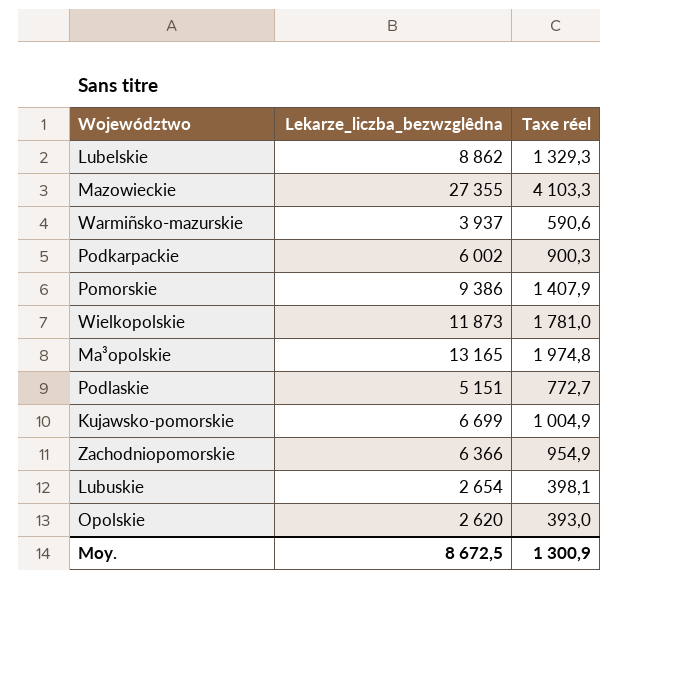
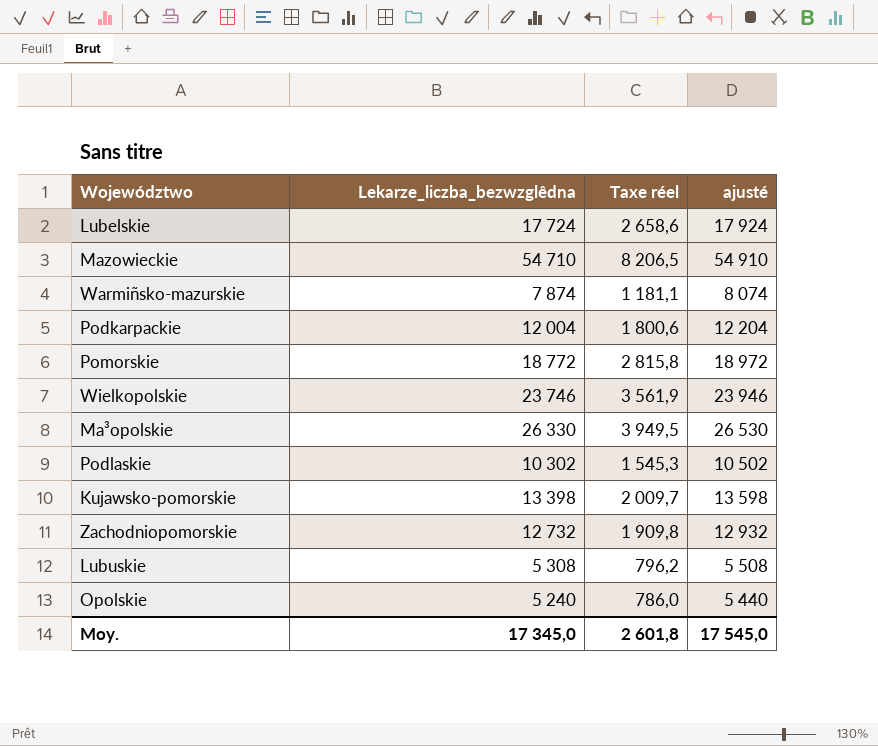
column ajusté | formula: none -> [Lekarze_liczba_bezwzglêdna] + 200
Lubelskie | Lekarze_liczba_bezwzglêdna: 8 862 -> 17 724
Lubelskie | Taxe réel: 1 329,3 -> 2 658,6
Mazowieckie | Lekarze_liczba_bezwzglêdna: 27 355 -> 54 710
Mazowieckie | Taxe réel: 4 103,3 -> 8 206,5
Warmiñsko-mazurskie | Lekarze_liczba_bezwzglêdna: 3 937 -> 7 874
Warmiñsko-mazurskie | Taxe réel: 590,6 -> 1 181,1
Podkarpackie | Lekarze_liczba_bezwzglêdna: 6 002 -> 12 004
Podkarpackie | Taxe réel: 900,3 -> 1 800,6
Pomorskie | Lekarze_liczba_bezwzglêdna: 9 386 -> 18 772
Pomorskie | Taxe réel: 1 407,9 -> 2 815,8
Wielkopolskie | Lekarze_liczba_bezwzglêdna: 11 873 -> 23 746
Wielkopolskie | Taxe réel: 1 781,0 -> 3 561,9
Ma³opolskie | Lekarze_liczba_bezwzglêdna: 13 165 -> 26 330
Ma³opolskie | Taxe réel: 1 974,8 -> 3 949,5
Podlaskie | Lekarze_liczba_bezwzglêdna: 5 151 -> 10 302
Podlaskie | Taxe réel: 772,7 -> 1 545,3
Kujawsko-pomorskie | Lekarze_liczba_bezwzglêdna: 6 699 -> 13 398
Kujawsko-pomorskie | Taxe réel: 1 004,9 -> 2 009,7
Zachodniopomorskie | Lekarze_liczba_bezwzglêdna: 6 366 -> 12 732
Zachodniopomorskie | Taxe réel: 954,9 -> 1 909,8
Lubuskie | Lekarze_liczba_bezwzglêdna: 2 654 -> 5 308
Lubuskie | Taxe réel: 398,1 -> 796,2
Opolskie | Lekarze_liczba_bezwzglêdna: 2 620 -> 5 240
Opolskie | Taxe réel: 393,0 -> 786,0
Moy. | Lekarze_liczba_bezwzglêdna: 8 672,5 -> 17 345,0
Moy. | Taxe réel: 1 300,9 -> 2 601,8

